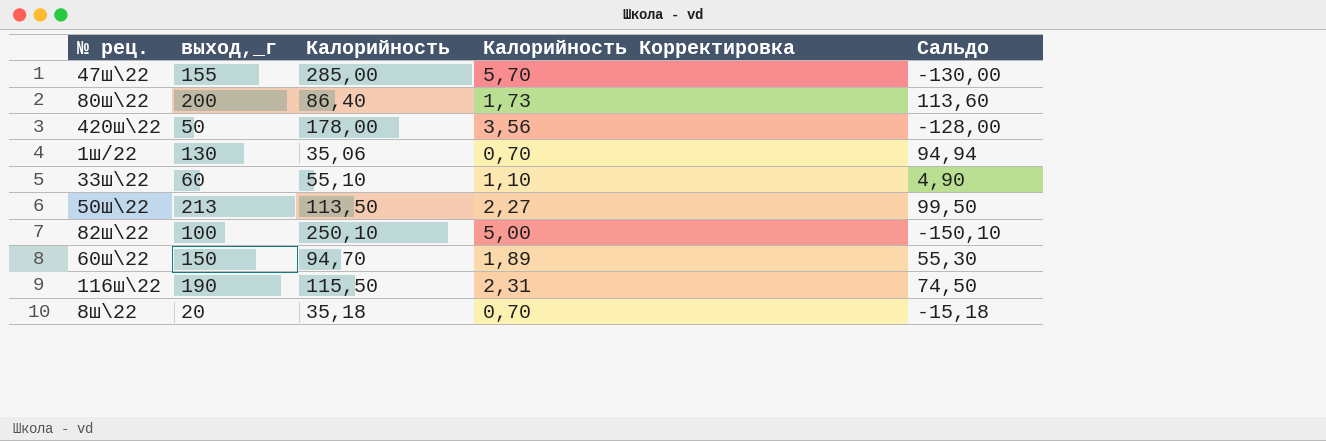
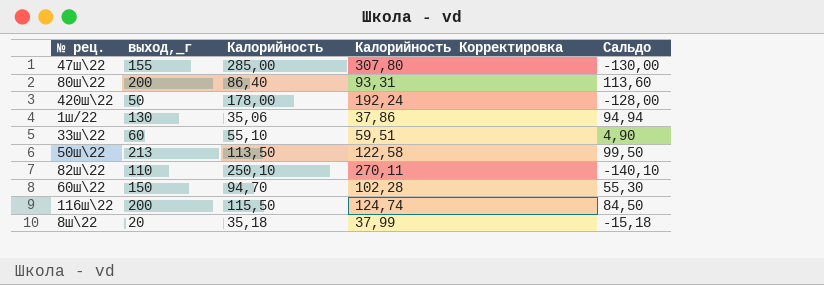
column Калорийность Корректировка | formula: [Калорийность] * 0,02 -> [Калорийность] * 1,08
82ш\22 | выход,_г: 100 -> 110
82ш\22 | Сальдо: -150,10 -> -140,10
116ш\22 | выход,_г: 190 -> 200
116ш\22 | Сальдо: 74,50 -> 84,50

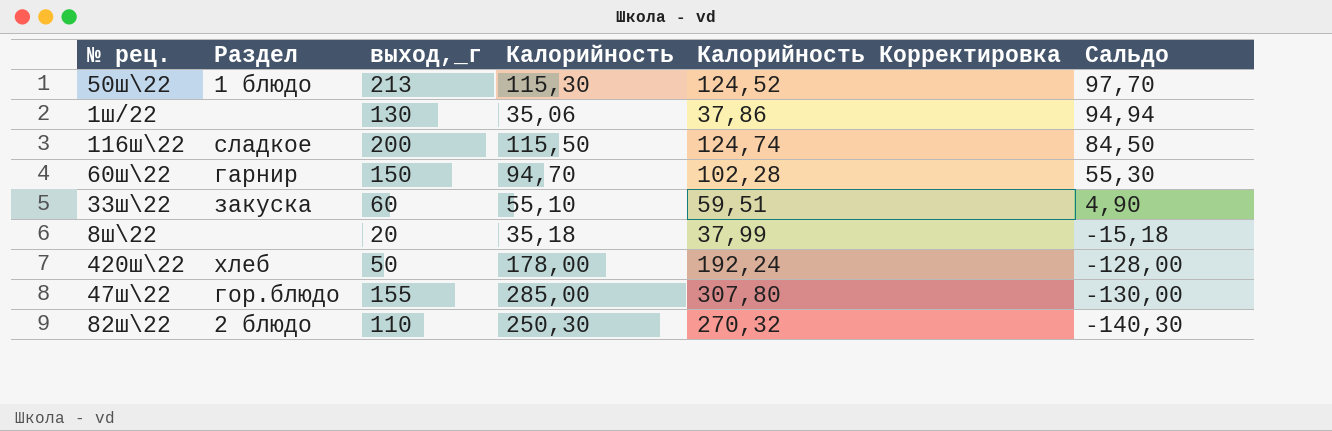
row order: none -> Сальдо descending
column Раздел | position: none -> 2
row 80ш\22: 200 | 86,40 | 93,31 | 113,60 -> none
50ш\22 | Калорийность: 113,50 -> 115,30
50ш\22 | Калорийность Корректировка: 122,58 -> 124,52
50ш\22 | Сальдо: 99,50 -> 97,70
82ш\22 | Калорийность: 250,10 -> 250,30
82ш\22 | Калорийность Корректировка: 270,11 -> 270,32
82ш\22 | Сальдо: -140,10 -> -140,30

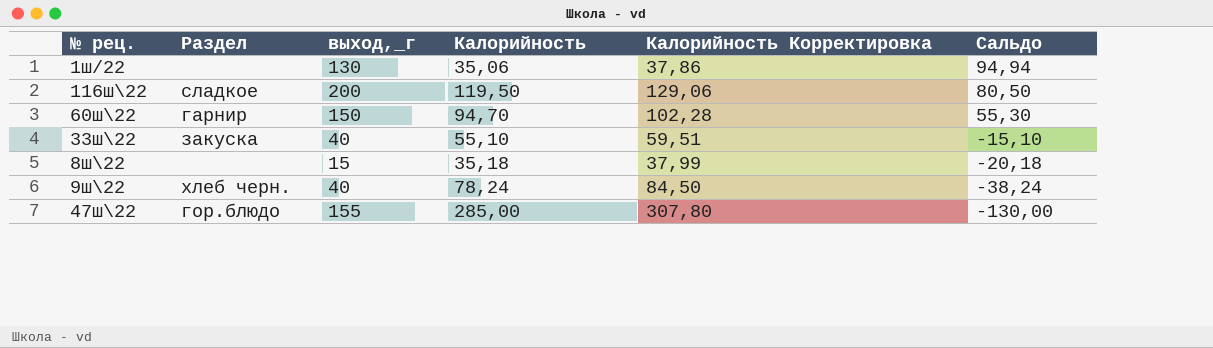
row 50ш\22: 1 блюдо | 213 | 115,30 | 124,52 | 97,70 -> none
row 420ш\22: хлеб | 50 | 178,00 | 192,24 | -128,00 -> none
row 82ш\22: 2 блюдо | 110 | 250,30 | 270,32 | -140,30 -> none
116ш\22 | Калорийность: 115,50 -> 119,50
116ш\22 | Калорийность Корректировка: 124,74 -> 129,06
116ш\22 | Сальдо: 84,50 -> 80,50
33ш\22 | выход,_г: 60 -> 40
33ш\22 | Сальдо: 4,90 -> -15,10
8ш\22 | выход,_г: 20 -> 15
8ш\22 | Сальдо: -15,18 -> -20,18
row 9ш\22: none -> хлеб черн. | 40 | 78,24 | 84,50 | -38,24

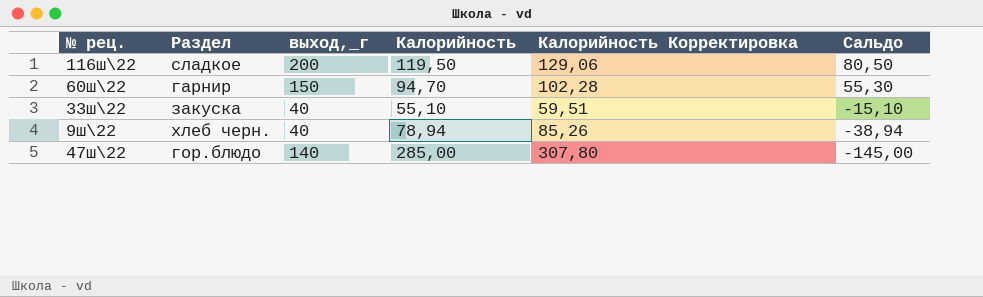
row 1ш/22: none | 130 | 35,06 | 37,86 | 94,94 -> none
row 8ш\22: none | 15 | 35,18 | 37,99 | -20,18 -> none
9ш\22 | Калорийность: 78,24 -> 78,94
9ш\22 | Калорийность Корректировка: 84,50 -> 85,26
9ш\22 | Сальдо: -38,24 -> -38,94
47ш\22 | выход,_г: 155 -> 140
47ш\22 | Сальдо: -130,00 -> -145,00

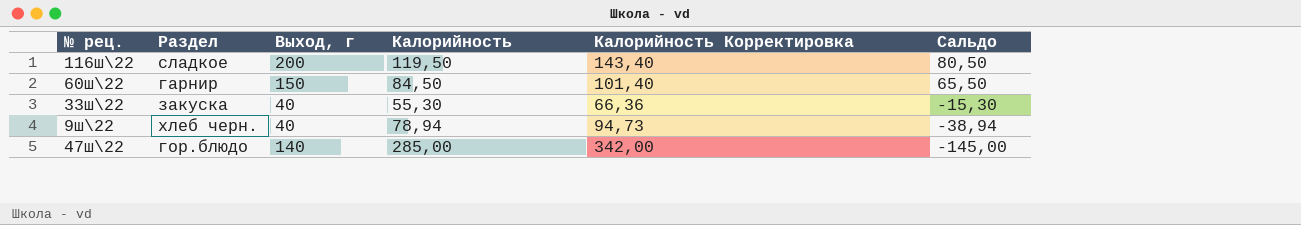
column name: выход,_г -> Выход, г
column Калорийность Корректировка | formula: [Калорийность] * 1,08 -> [Калорийность] * 1,2
60ш\22 | Калорийность: 94,70 -> 84,50
60ш\22 | Сальдо: 55,30 -> 65,50
33ш\22 | Калорийность: 55,10 -> 55,30
33ш\22 | Сальдо: -15,10 -> -15,30

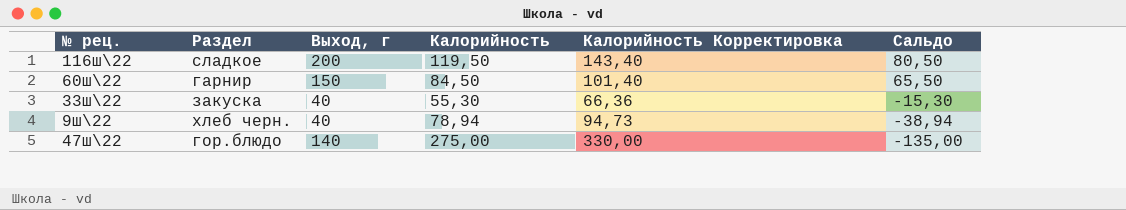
47ш\22 | Калорийность: 285,00 -> 275,00
47ш\22 | Калорийность Корректировка: 342,00 -> 330,00
47ш\22 | Сальдо: -145,00 -> -135,00

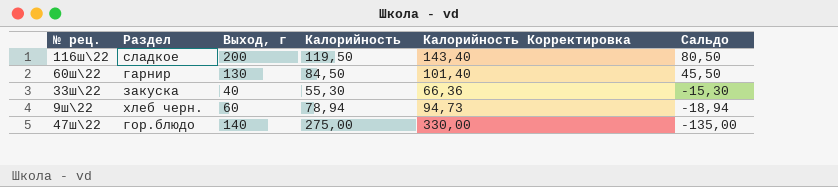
60ш\22 | Выход, г: 150 -> 130
60ш\22 | Сальдо: 65,50 -> 45,50
9ш\22 | Выход, г: 40 -> 60
9ш\22 | Сальдо: -38,94 -> -18,94

